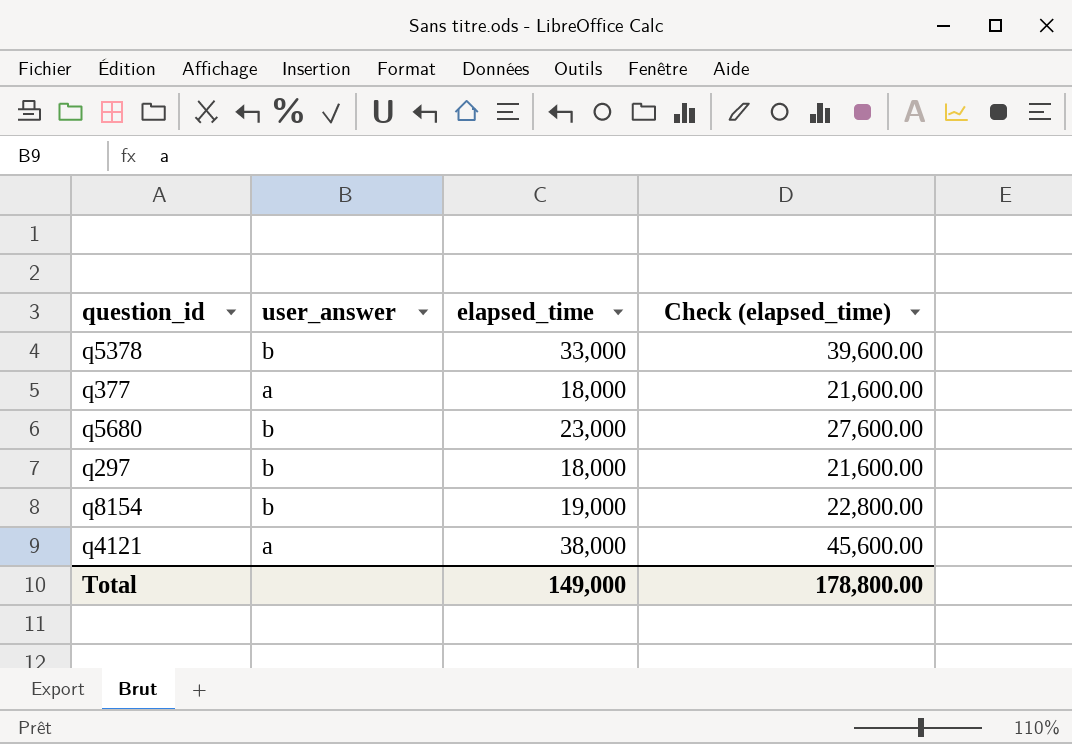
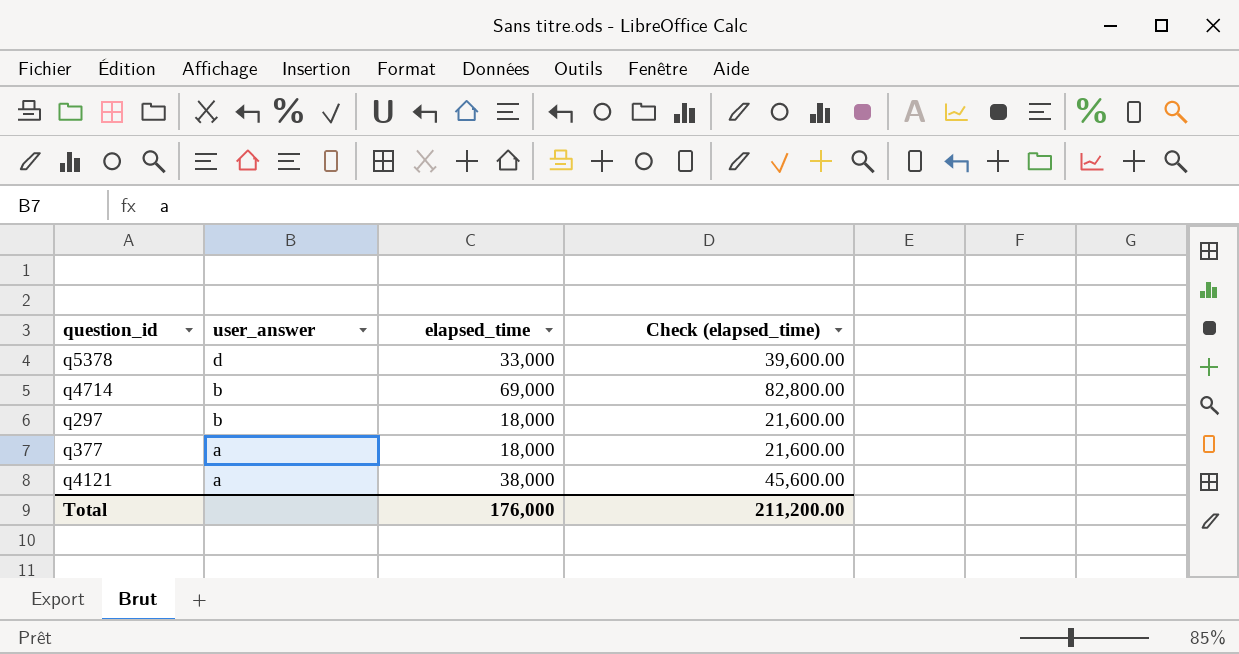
row order: none -> user_answer descending
row q5680: b | 23,000 | 27,600.00 -> none
row q8154: b | 19,000 | 22,800.00 -> none
q5378 | user_answer: b -> d
row q4714: none -> b | 69,000 | 82,800.00
Total | elapsed_time: 149,000 -> 176,000
Total | Check (elapsed_time): 178,800.00 -> 211,200.00

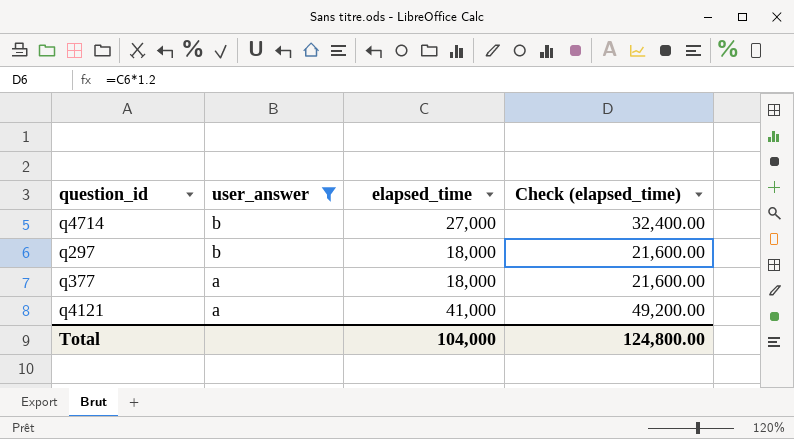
filter: none -> user_answer != d
q4714 | elapsed_time: 69,000 -> 27,000
q4714 | Check (elapsed_time): 82,800.00 -> 32,400.00
q4121 | elapsed_time: 38,000 -> 41,000
q4121 | Check (elapsed_time): 45,600.00 -> 49,200.00
Total | elapsed_time: 176,000 -> 104,000
Total | Check (elapsed_time): 211,200.00 -> 124,800.00

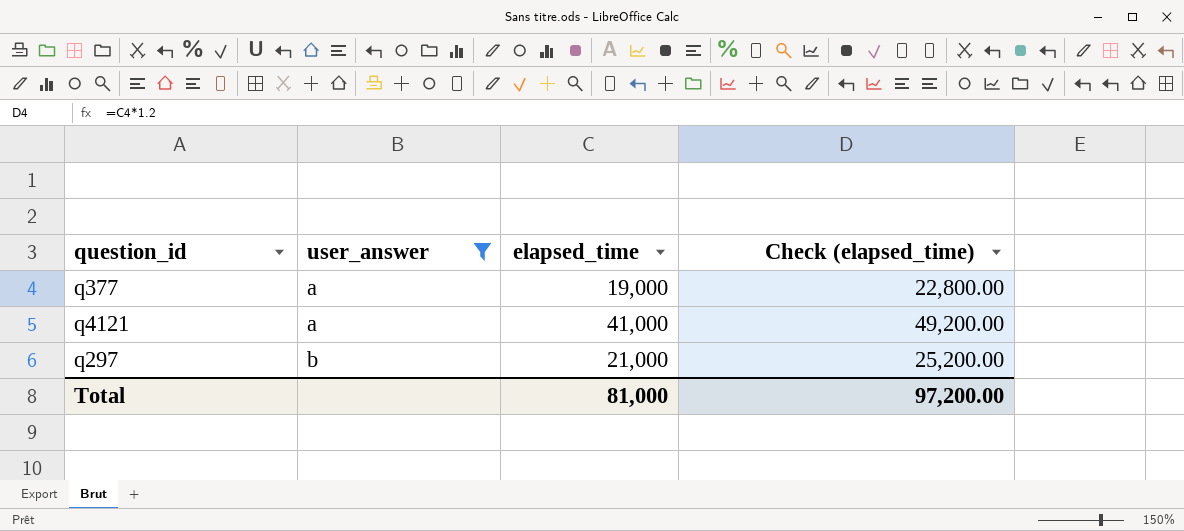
row order: user_answer descending -> user_answer ascending
row q4714: b | 27,000 | 32,400.00 -> none
q377 | elapsed_time: 18,000 -> 19,000
q377 | Check (elapsed_time): 21,600.00 -> 22,800.00
q297 | elapsed_time: 18,000 -> 21,000
q297 | Check (elapsed_time): 21,600.00 -> 25,200.00
Total | elapsed_time: 104,000 -> 81,000
Total | Check (elapsed_time): 124,800.00 -> 97,200.00

